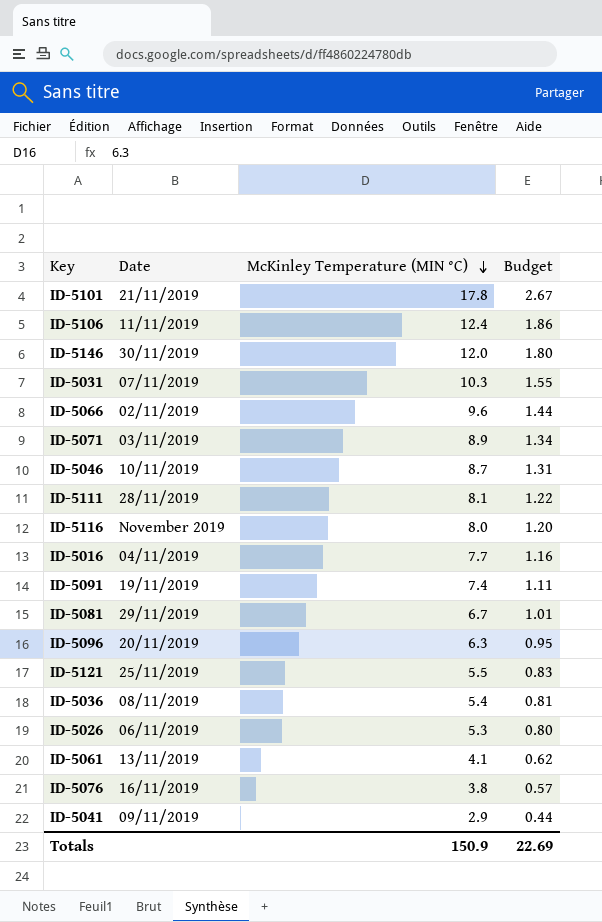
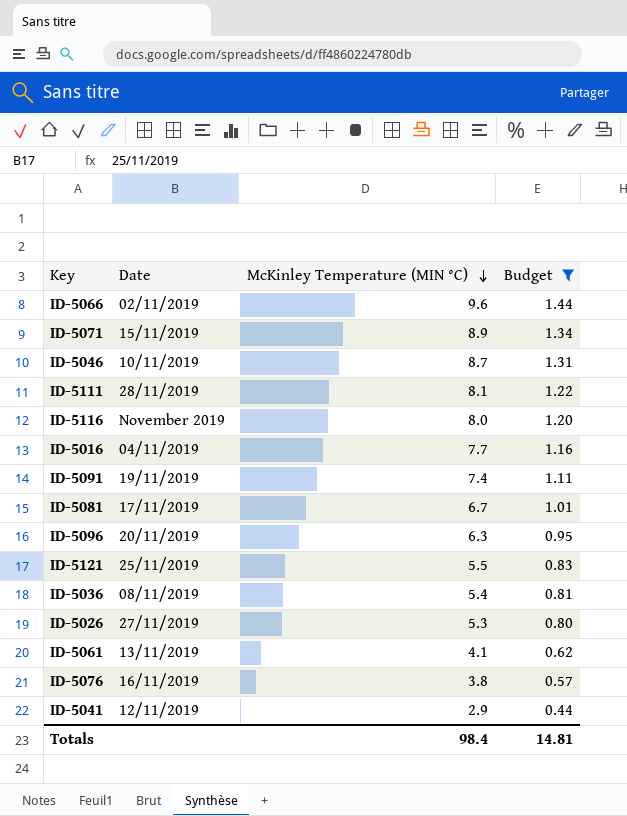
filter: none -> Budget <= 1.44
ID-5071 | Date: 03/11/2019 -> 15/11/2019
ID-5081 | Date: 29/11/2019 -> 17/11/2019
ID-5026 | Date: 06/11/2019 -> 27/11/2019
ID-5041 | Date: 09/11/2019 -> 12/11/2019
Totals | McKinley Temperature (MIN °C): 150.9 -> 98.4
Totals | Budget: 22.69 -> 14.81

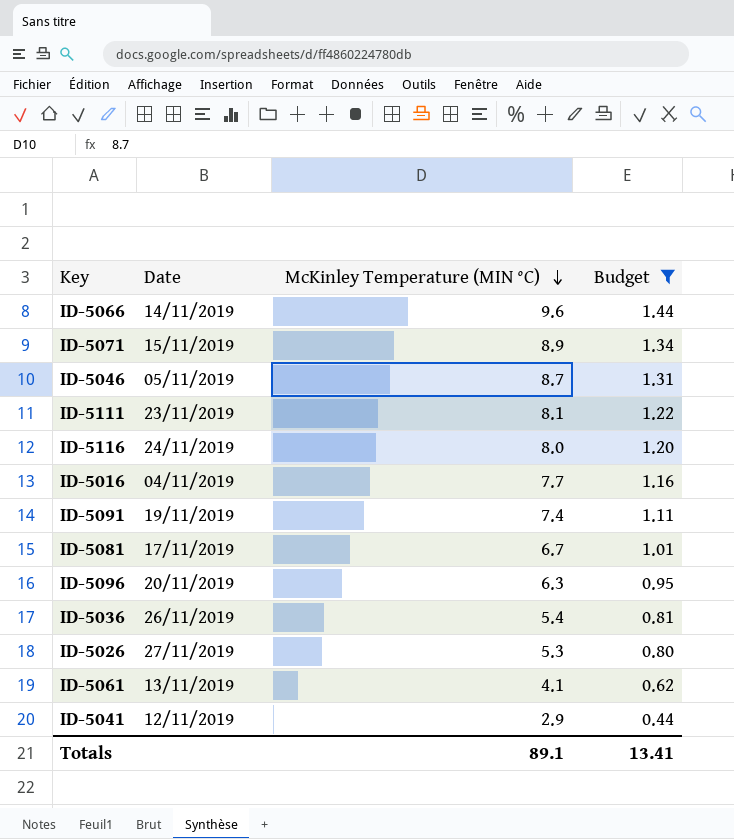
row ID-5121: 25/11/2019 | 5.5 | 0.83 -> none
row ID-5076: 16/11/2019 | 3.8 | 0.57 -> none
ID-5066 | Date: 02/11/2019 -> 14/11/2019
ID-5046 | Date: 10/11/2019 -> 05/11/2019
ID-5111 | Date: 28/11/2019 -> 23/11/2019
ID-5116 | Date: November 2019 -> 24/11/2019
ID-5036 | Date: 08/11/2019 -> 26/11/2019
Totals | McKinley Temperature (MIN °C): 98.4 -> 89.1
Totals | Budget: 14.81 -> 13.41

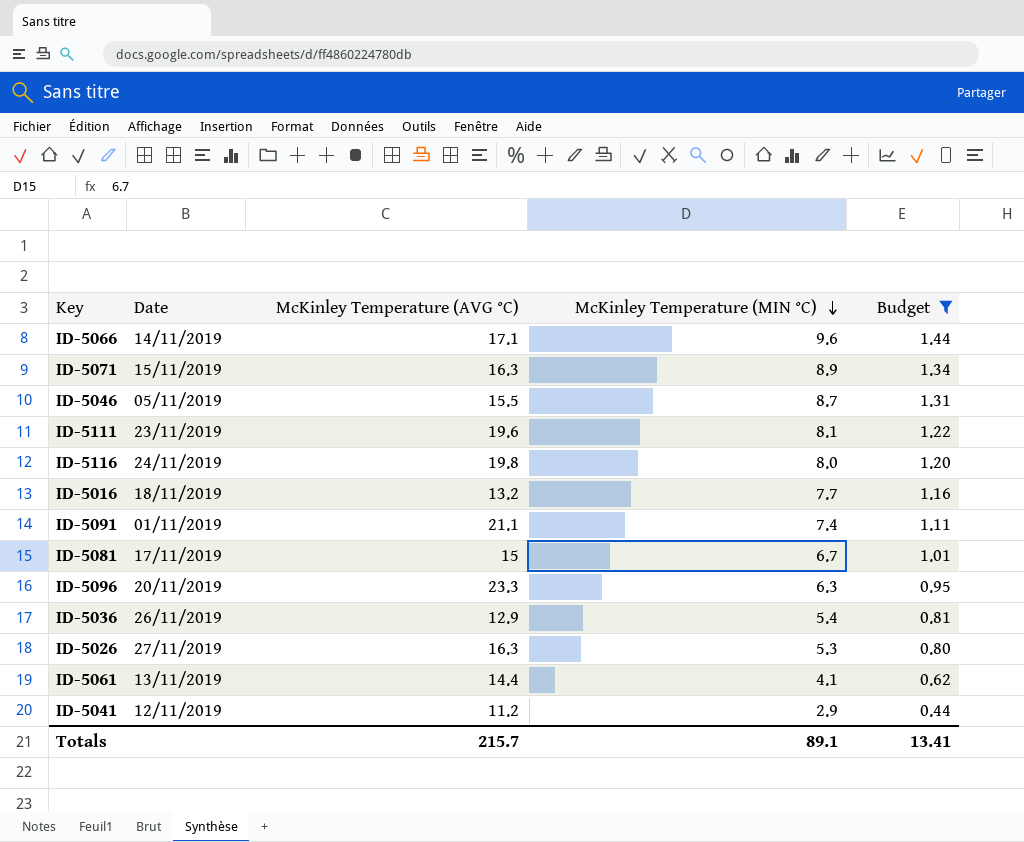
column McKinley Temperature (AVG °C) | position: none -> 3
ID-5016 | Date: 04/11/2019 -> 18/11/2019
ID-5091 | Date: 19/11/2019 -> 01/11/2019

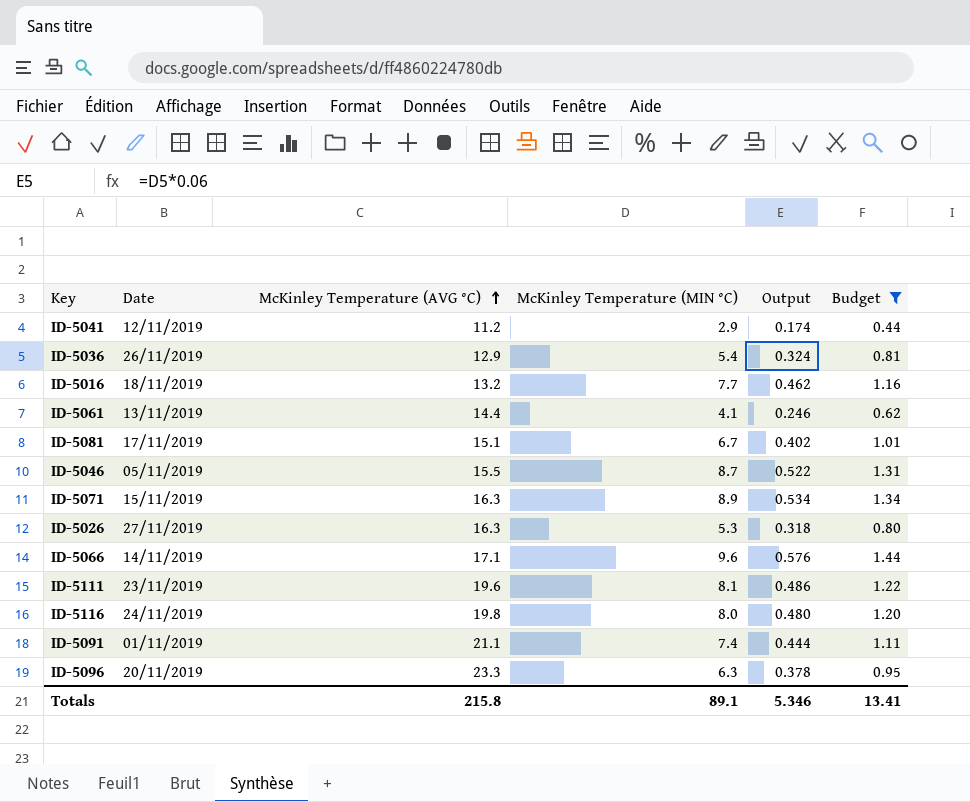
row order: McKinley Temperature (MIN °C) descending -> McKinley Temperature (AVG °C) ascending
column Output | formula: none -> [McKinley Temperature (MIN °C)] * 0.06
ID-5081 | McKinley Temperature (AVG °C): 15 -> 15.1
Totals | McKinley Temperature (AVG °C): 215.7 -> 215.8

